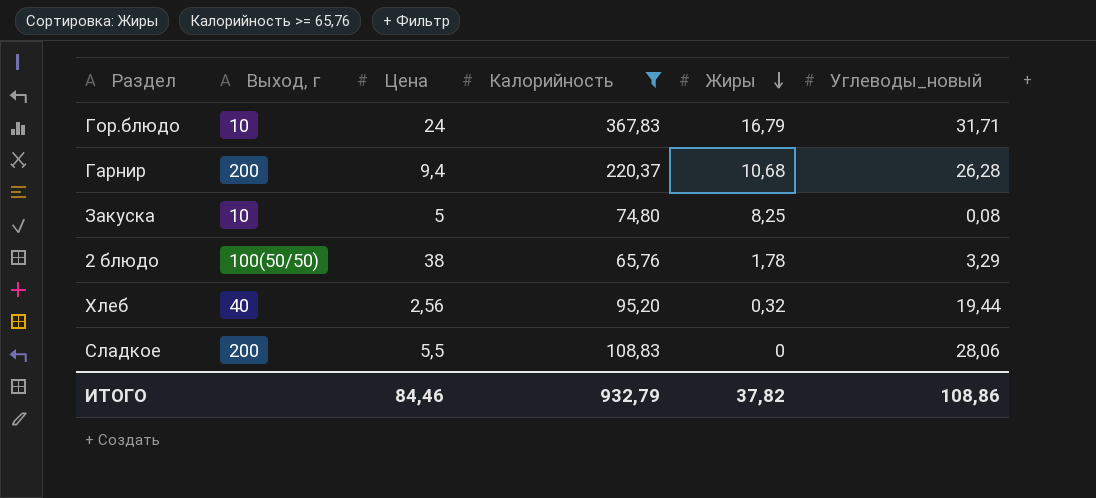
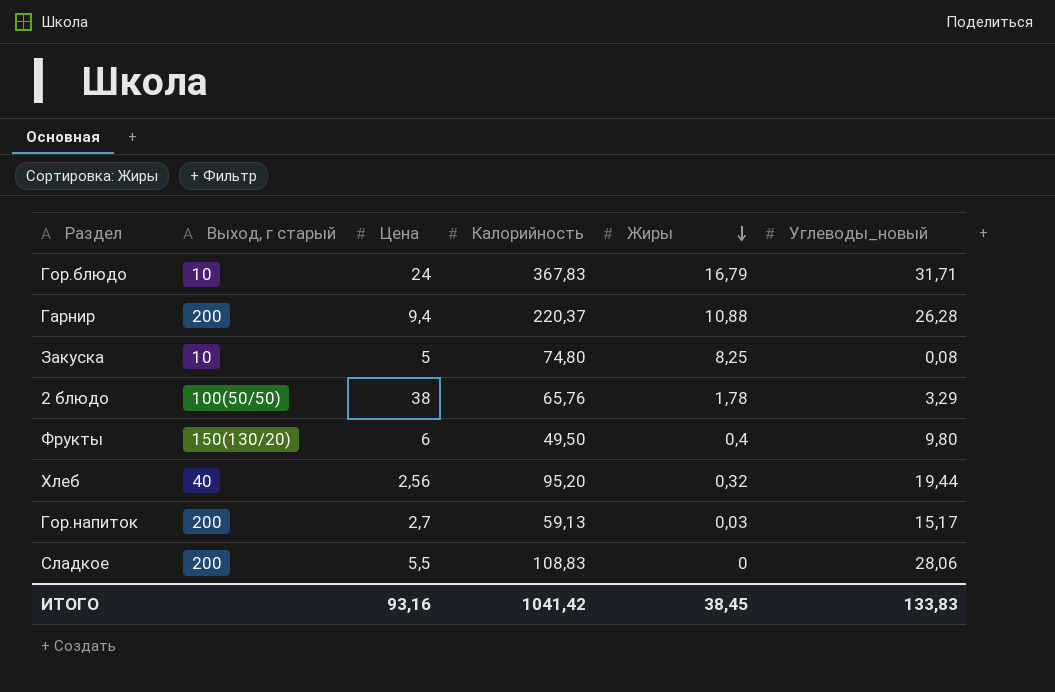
filter: Калорийность >= 65,76 -> none
column name: Выход, г -> Выход, г старый
Гарнир | Жиры: 10,68 -> 10,88
ИТОГО | Цена: 84,46 -> 93,16
ИТОГО | Калорийность: 932,79 -> 1041,42
ИТОГО | Жиры: 37,82 -> 38,45
ИТОГО | Углеводы_новый: 108,86 -> 133,83

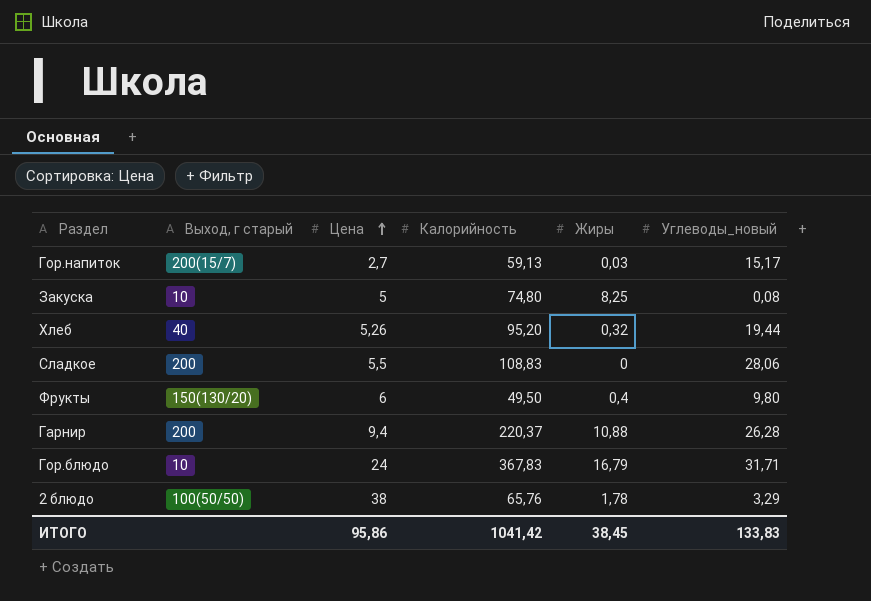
row order: Жиры descending -> Цена ascending
Гор.напиток | Выход, г старый: 200 -> 200(15/7)
Хлеб | Цена: 2,56 -> 5,26
ИТОГО | Цена: 93,16 -> 95,86

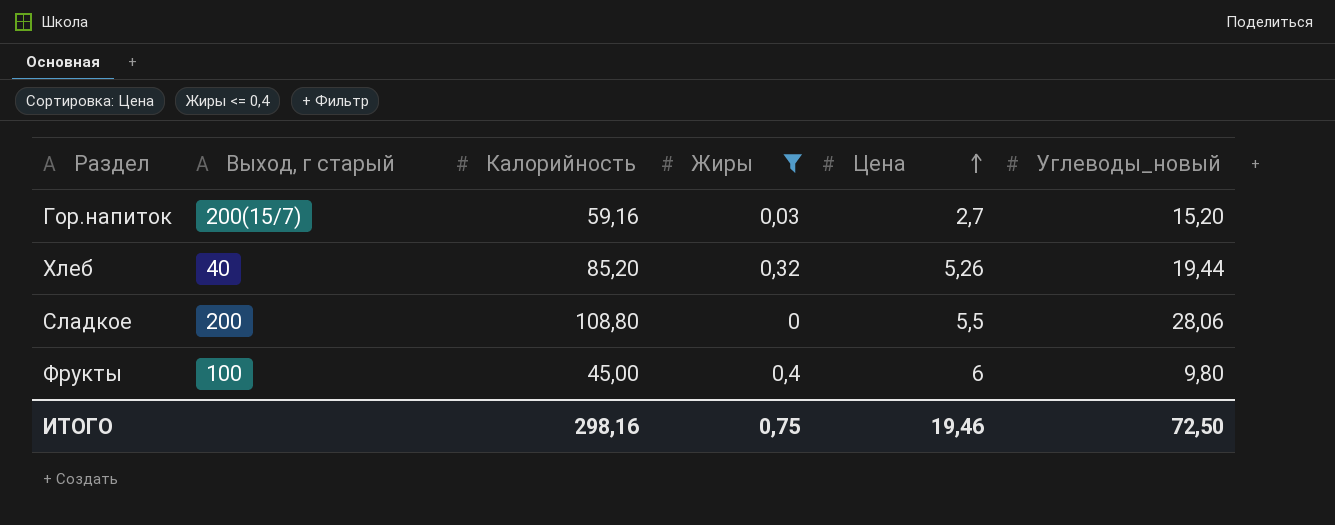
filter: none -> Жиры <= 0,4
column Цена | position: 3 -> 5
Гор.напиток | Калорийность: 59,13 -> 59,16
Гор.напиток | Углеводы_новый: 15,17 -> 15,20
Хлеб | Калорийность: 95,20 -> 85,20
Сладкое | Калорийность: 108,83 -> 108,80
Фрукты | Выход, г старый: 150(130/20) -> 100
Фрукты | Калорийность: 49,50 -> 45,00
ИТОГО | Калорийность: 1041,42 -> 298,16
ИТОГО | Жиры: 38,45 -> 0,75
ИТОГО | Цена: 95,86 -> 19,46
ИТОГО | Углеводы_новый: 133,83 -> 72,50

